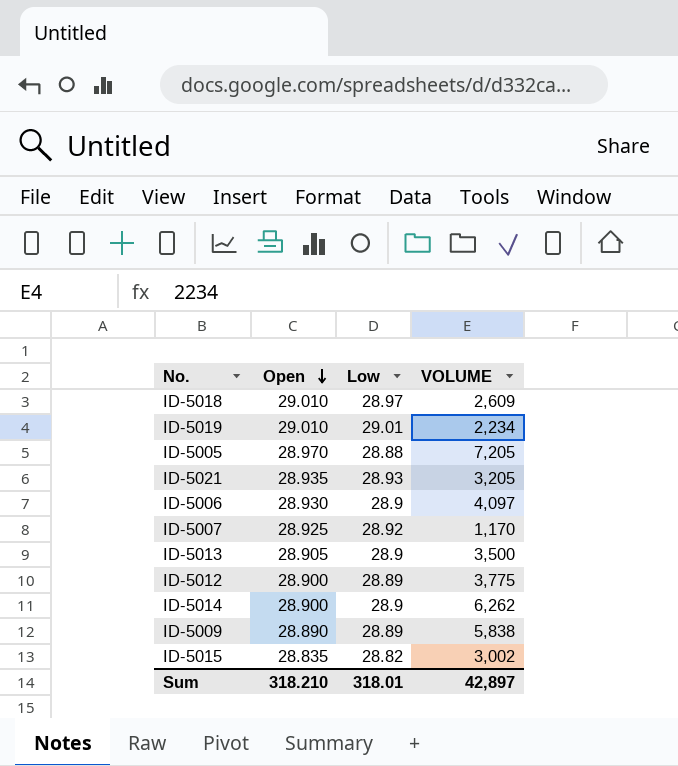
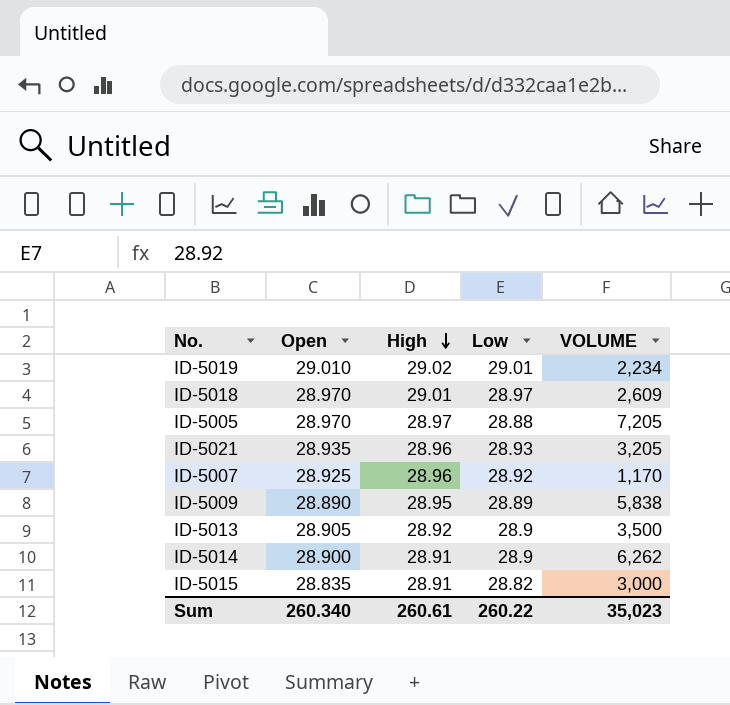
row order: Open descending -> High descending
column High | position: none -> 3
row ID-5006: 28.930 | 28.9 | 4,097 -> none
row ID-5012: 28.900 | 28.89 | 3,775 -> none
ID-5018 | Open: 29.010 -> 28.970
ID-5015 | VOLUME: 3,002 -> 3,000
Sum | Open: 318.210 -> 260.340
Sum | Low: 318.01 -> 260.22
Sum | VOLUME: 42,897 -> 35,023

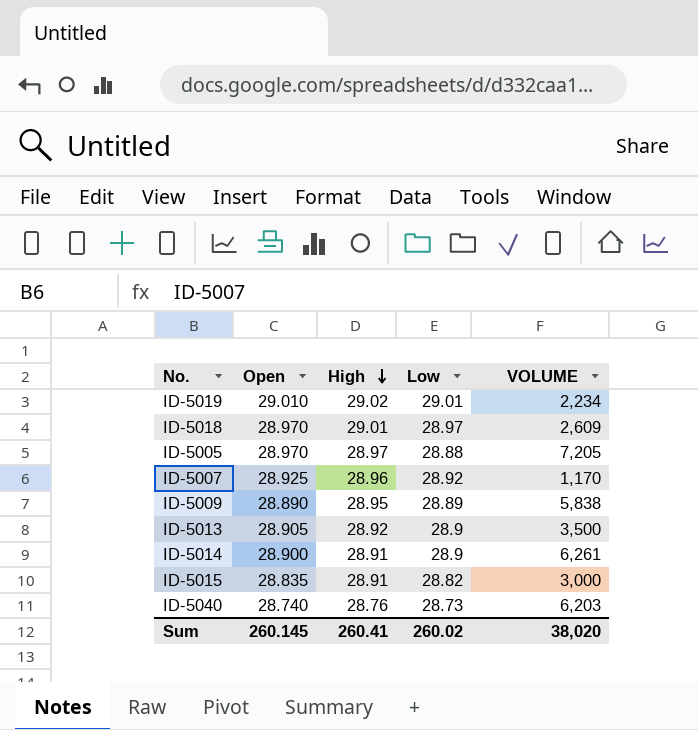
row ID-5021: 28.935 | 28.96 | 28.93 | 3,205 -> none
ID-5014 | VOLUME: 6,262 -> 6,261
row ID-5040: none -> 28.740 | 28.76 | 28.73 | 6,203
Sum | Open: 260.340 -> 260.145
Sum | High: 260.61 -> 260.41
Sum | Low: 260.22 -> 260.02
Sum | VOLUME: 35,023 -> 38,020

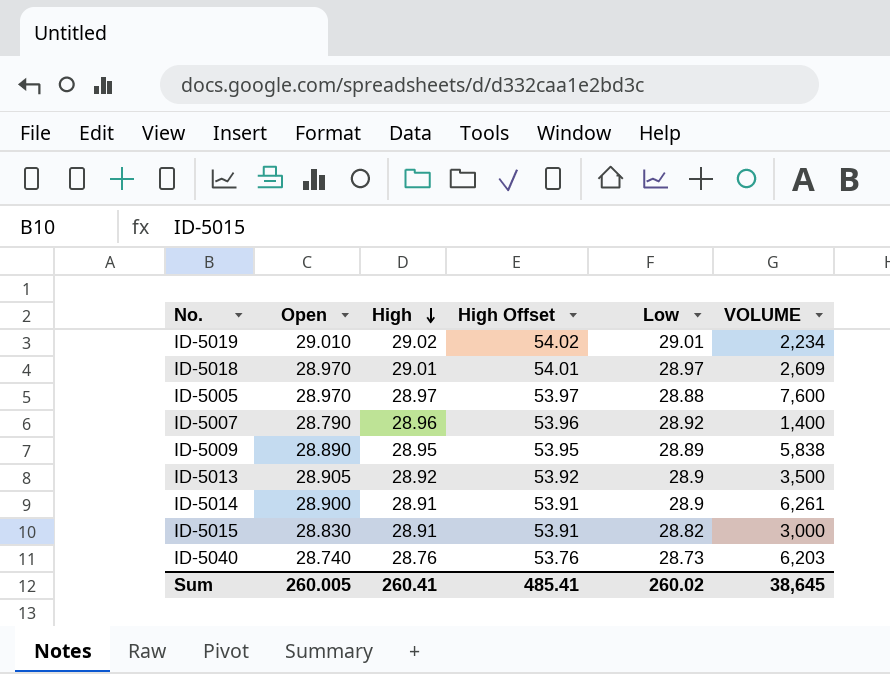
column High Offset | formula: none -> [High] + 25
ID-5005 | VOLUME: 7,205 -> 7,600
ID-5007 | Open: 28.925 -> 28.790
ID-5007 | VOLUME: 1,170 -> 1,400
ID-5015 | Open: 28.835 -> 28.830
Sum | Open: 260.145 -> 260.005
Sum | VOLUME: 38,020 -> 38,645

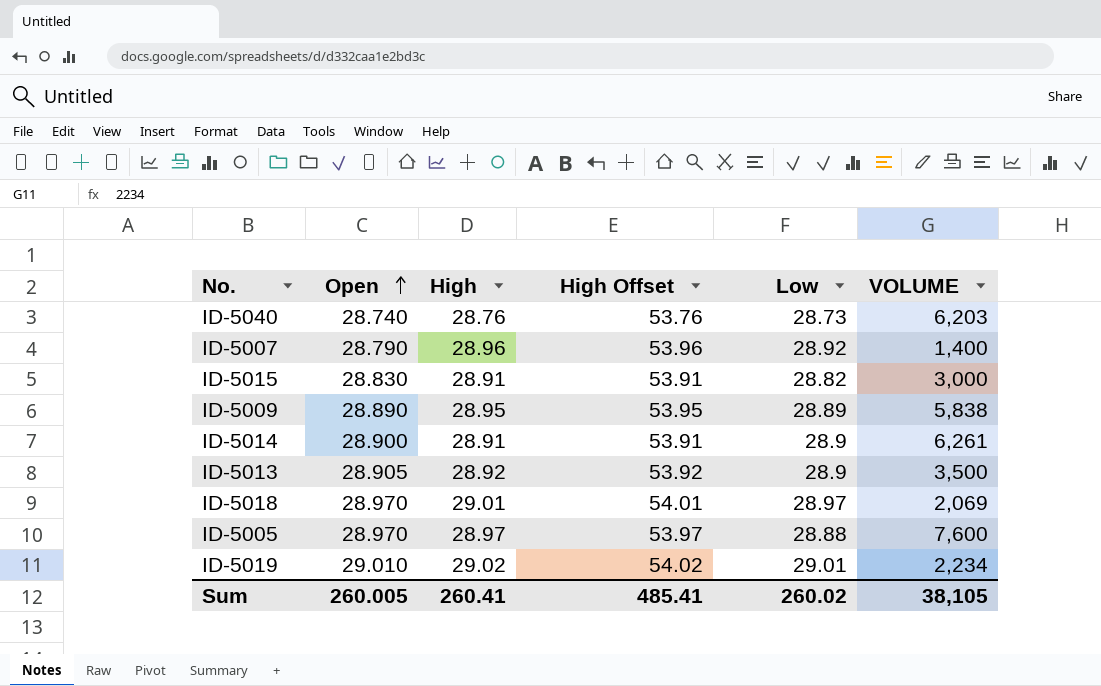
row order: High descending -> Open ascending
ID-5018 | VOLUME: 2,609 -> 2,069
Sum | VOLUME: 38,645 -> 38,105

